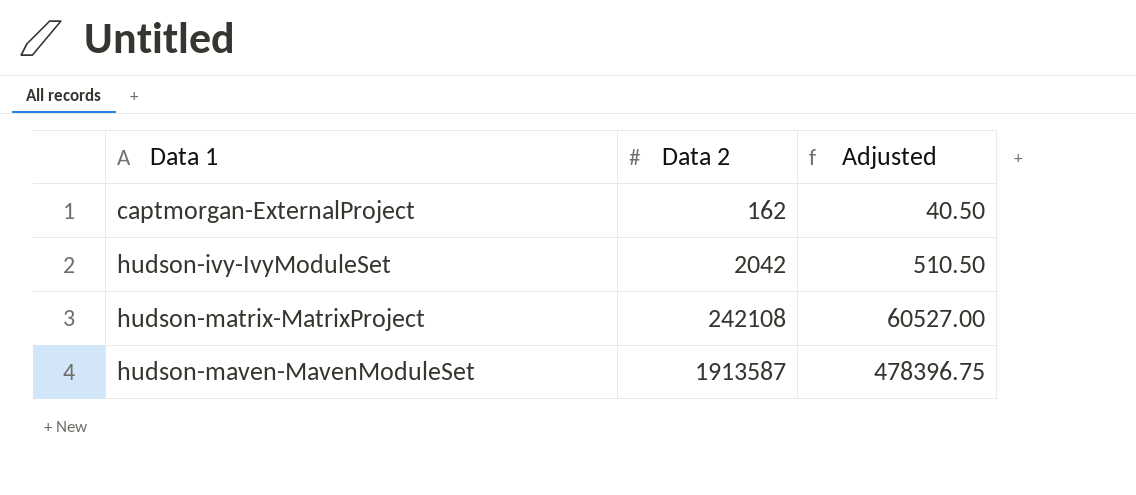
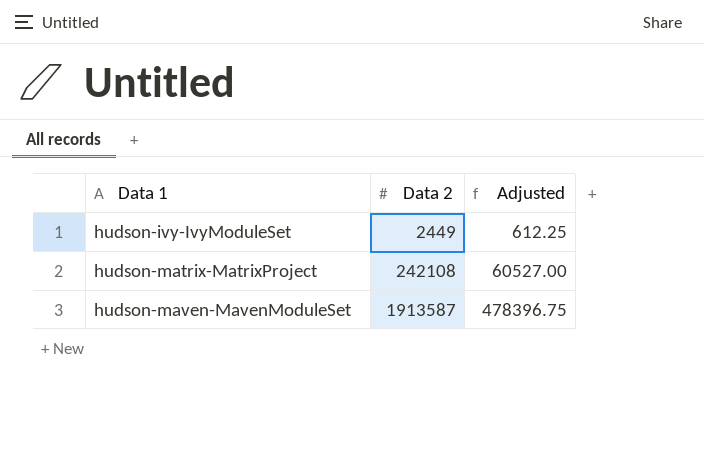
row captmorgan-ExternalProject: 162 | 40.50 -> none
hudson-ivy-IvyModuleSet | Data 2: 2042 -> 2449
hudson-ivy-IvyModuleSet | Adjusted: 510.50 -> 612.25

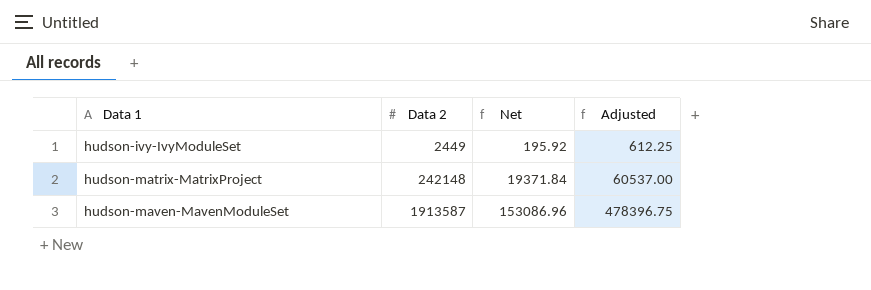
column Net | formula: none -> [Data 2] * 0.08
hudson-matrix-MatrixProject | Data 2: 242108 -> 242148
hudson-matrix-MatrixProject | Adjusted: 60527.00 -> 60537.00

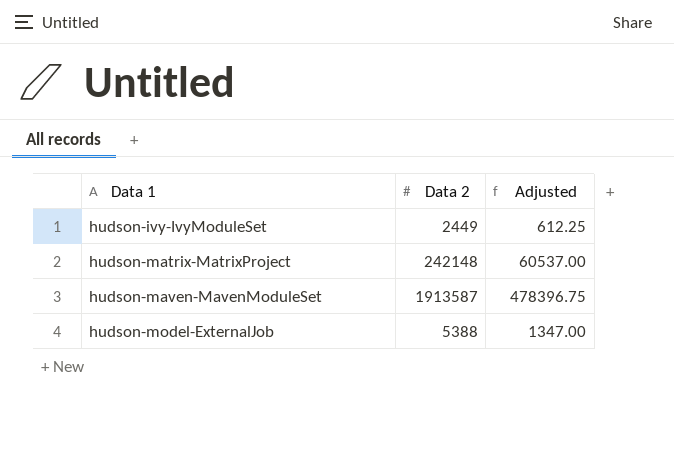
column Net | formula: [Data 2] * 0.08 -> none
row hudson-model-ExternalJob: none -> 5388 | 1347.00

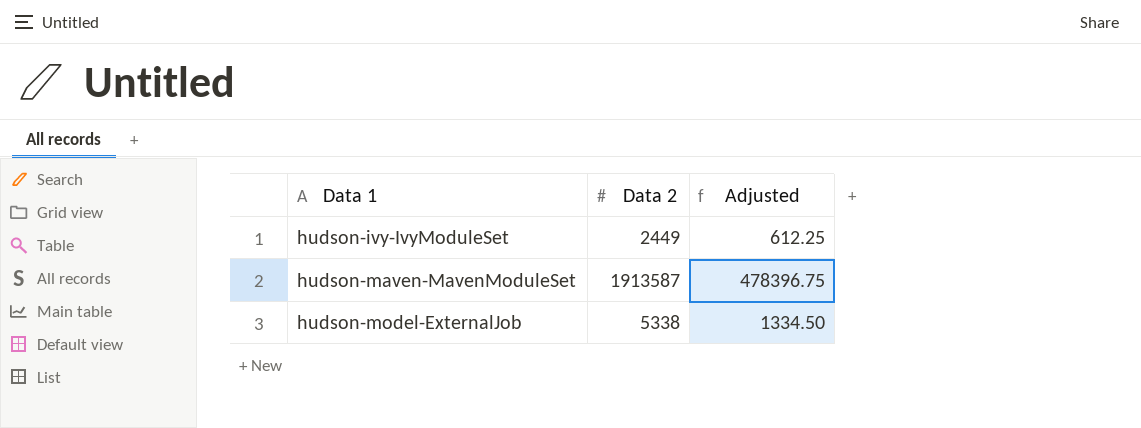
row hudson-matrix-MatrixProject: 242148 | 60537.00 -> none
hudson-model-ExternalJob | Data 2: 5388 -> 5338
hudson-model-ExternalJob | Adjusted: 1347.00 -> 1334.50

